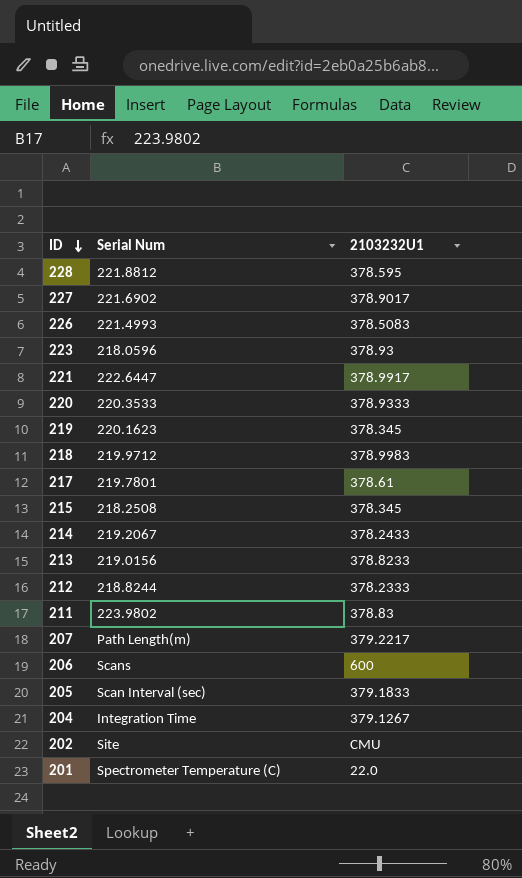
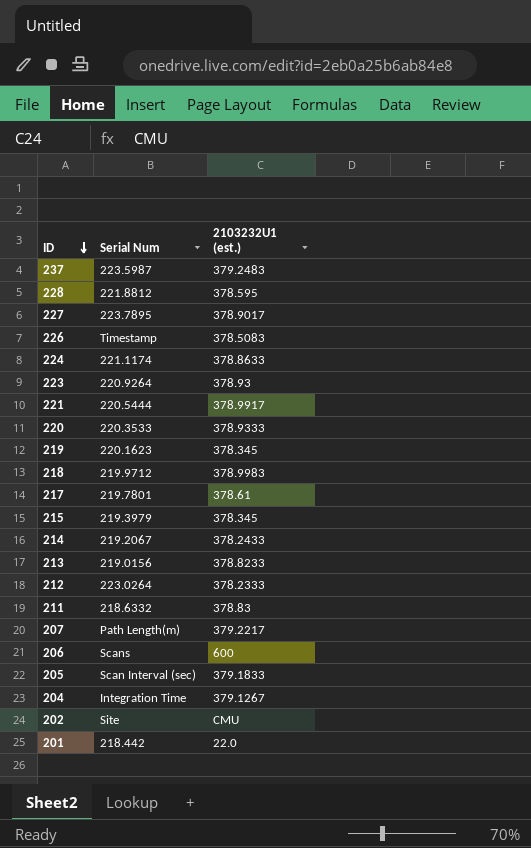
column name: 2103232U1 -> 2103232U1 (est.)
row 237: none -> 223.5987 | 379.2483
227 | Serial Num: 221.6902 -> 223.7895
226 | Serial Num: 221.4993 -> Timestamp
row 224: none -> 221.1174 | 378.8633
223 | Serial Num: 218.0596 -> 220.9264
221 | Serial Num: 222.6447 -> 220.5444
215 | Serial Num: 218.2508 -> 219.3979
212 | Serial Num: 218.8244 -> 223.0264
211 | Serial Num: 223.9802 -> 218.6332
201 | Serial Num: Spectrometer Temperature (C) -> 218.442

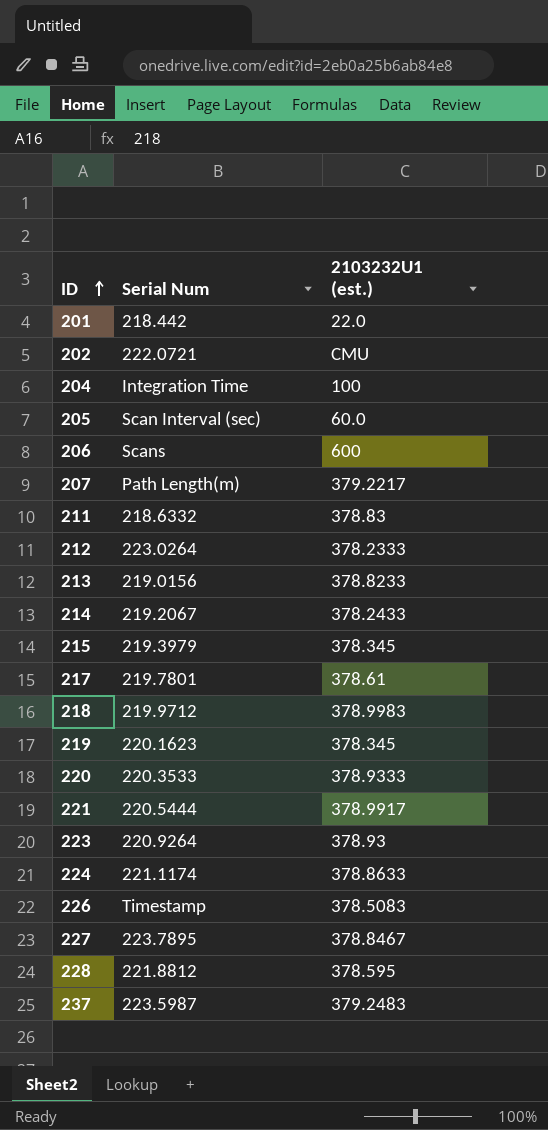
row order: ID descending -> ID ascending
202 | Serial Num: Site -> 222.0721
204 | 2103232U1 (est.): 379.1267 -> 100
205 | 2103232U1 (est.): 379.1833 -> 60.0
227 | 2103232U1 (est.): 378.9017 -> 378.8467

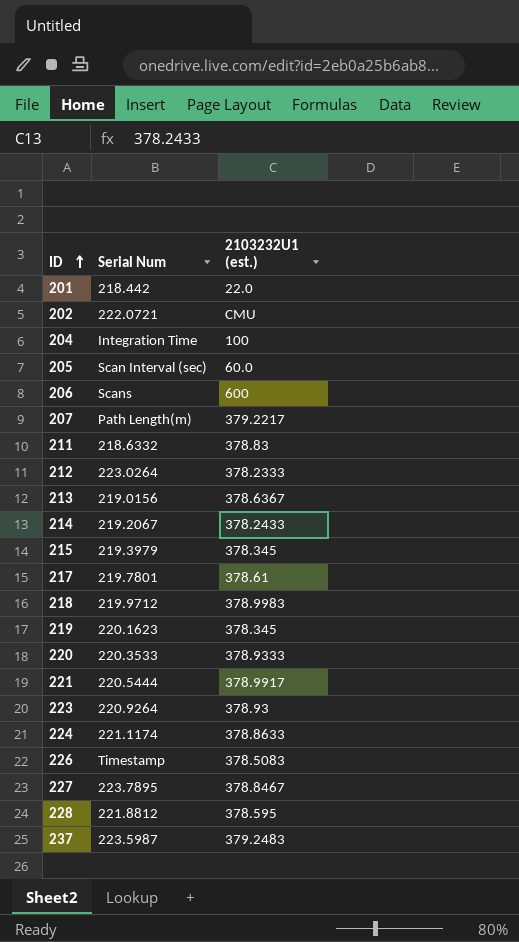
213 | 2103232U1 (est.): 378.8233 -> 378.6367

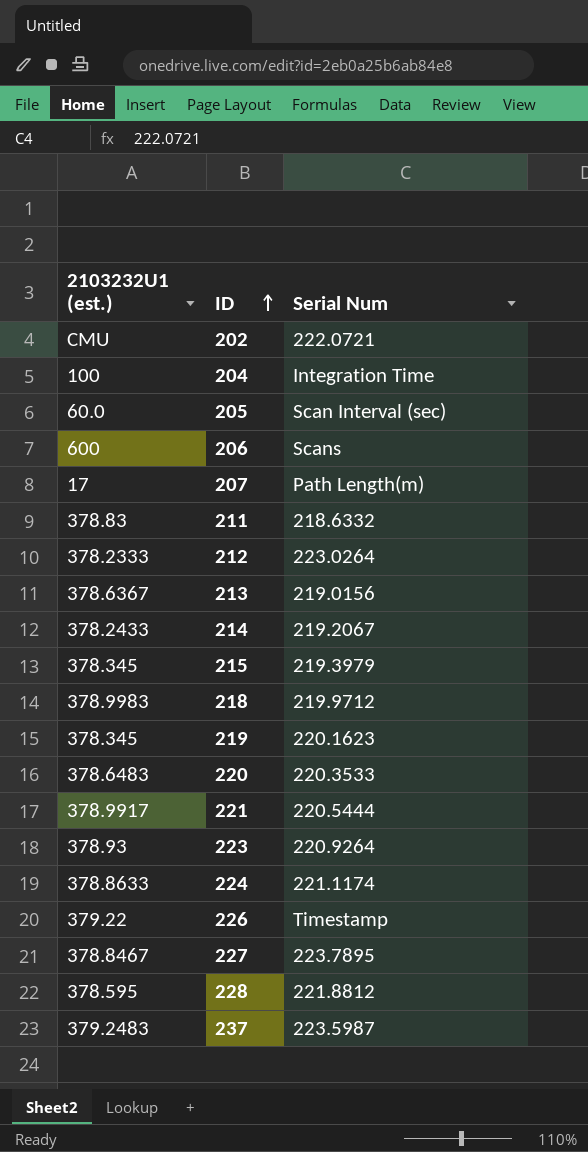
column 2103232U1 (est.) | position: 3 -> 1
row 201: 218.442 | 22.0 -> none
row 217: 219.7801 | 378.61 -> none
207 | 2103232U1 (est.): 379.2217 -> 17
220 | 2103232U1 (est.): 378.9333 -> 378.6483
226 | 2103232U1 (est.): 378.5083 -> 379.22

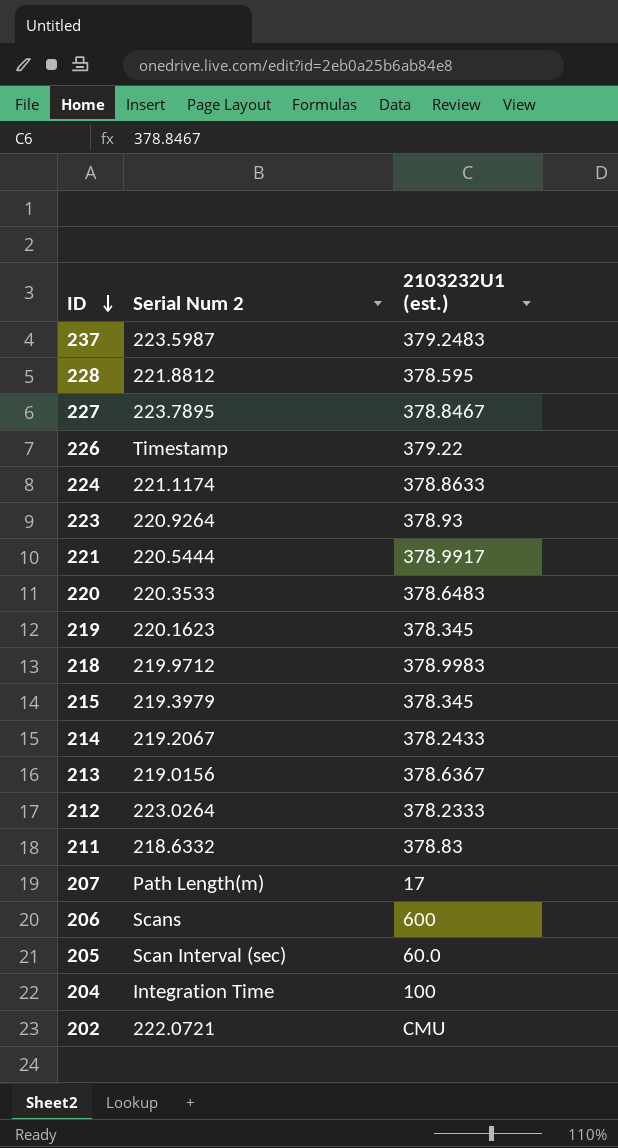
row order: ID ascending -> ID descending
column name: Serial Num -> Serial Num 2
column 2103232U1 (est.) | position: 1 -> 3

